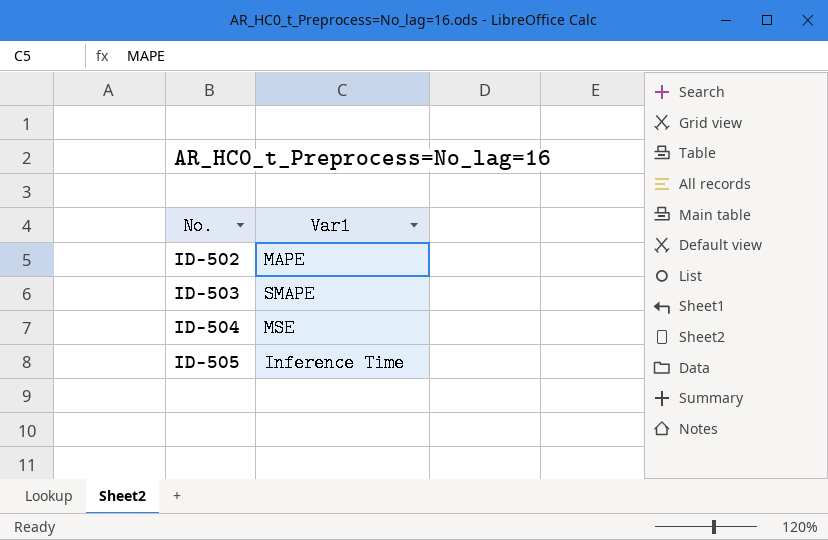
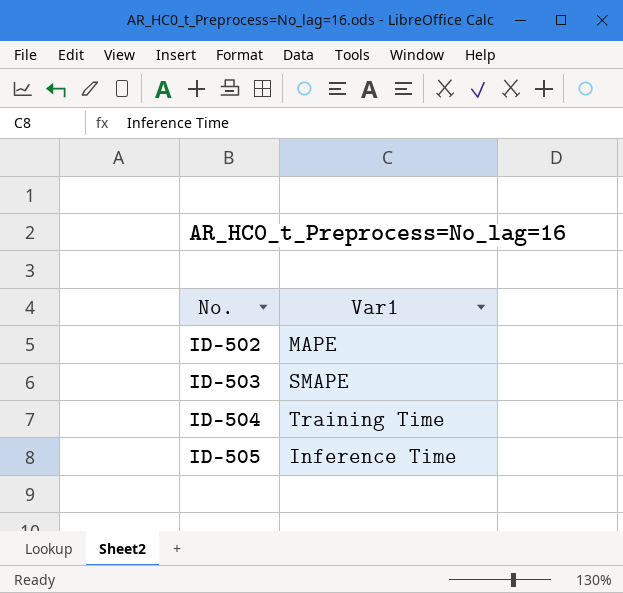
ID-504 | Var1: MSE -> Training Time

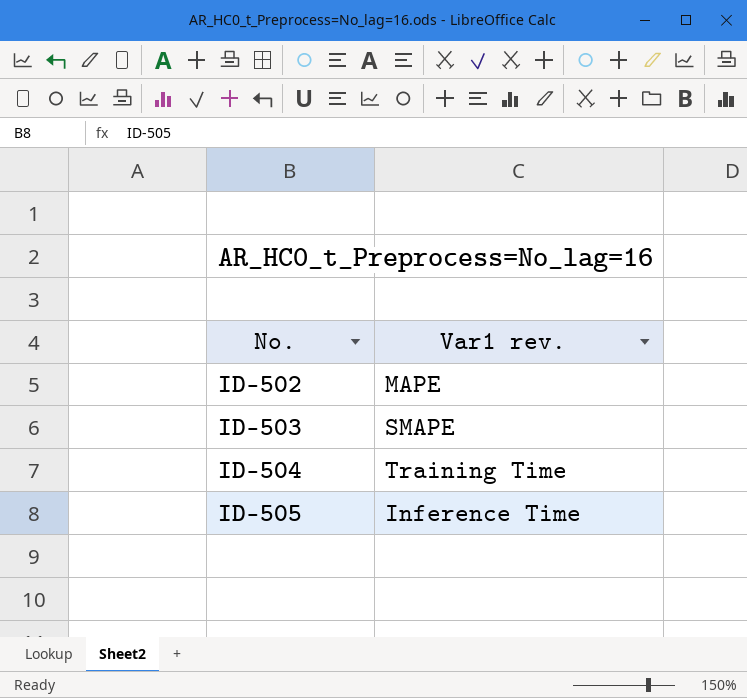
column name: Var1 -> Var1 rev.

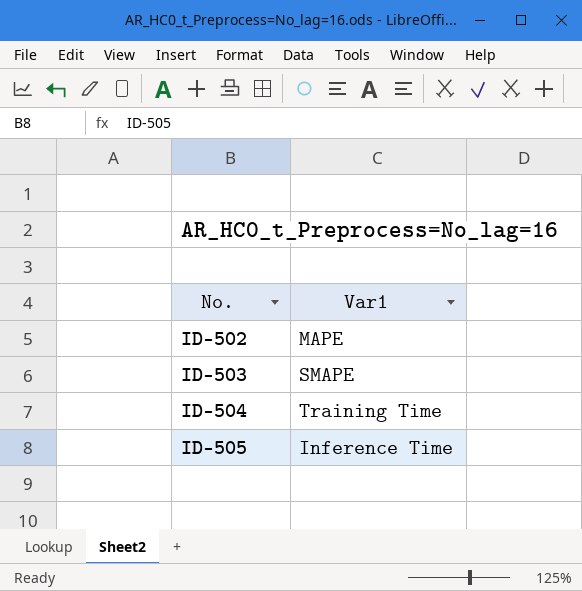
column name: Var1 rev. -> Var1

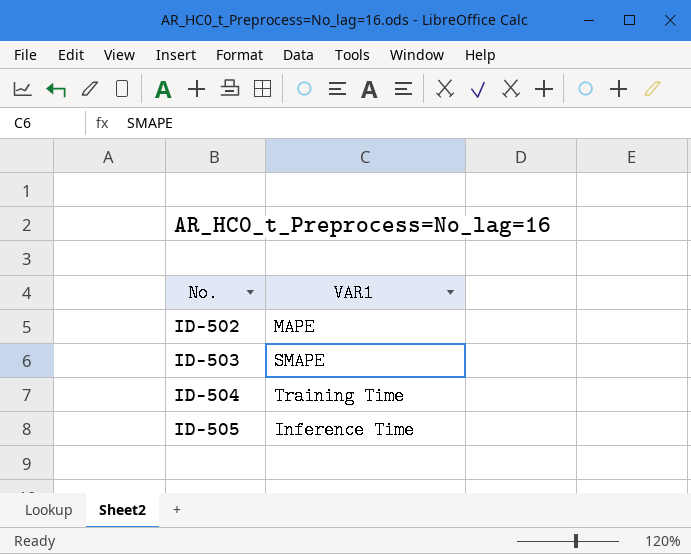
column name: Var1 -> VAR1

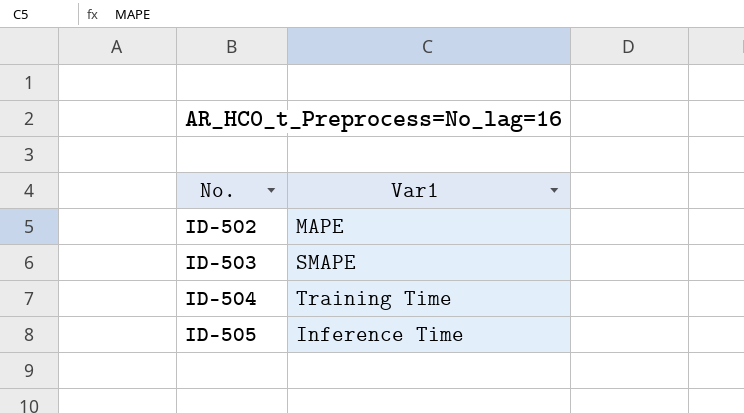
column name: VAR1 -> Var1

